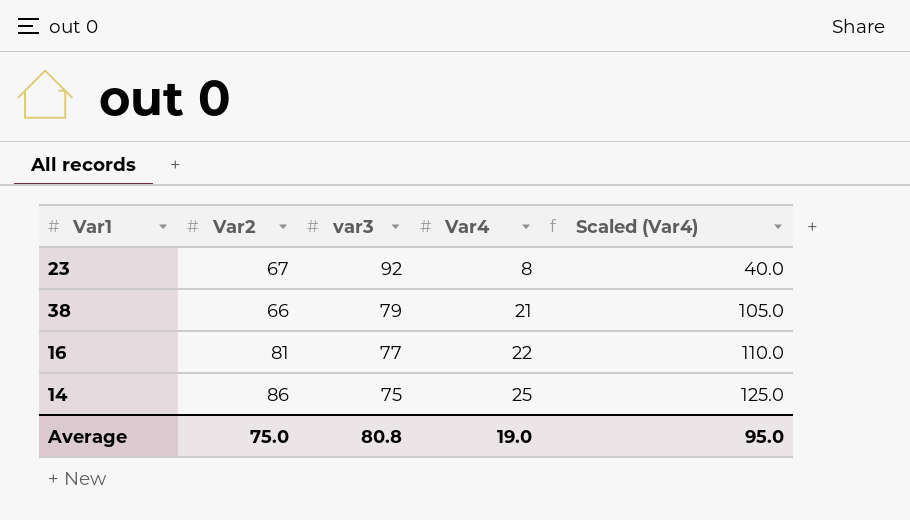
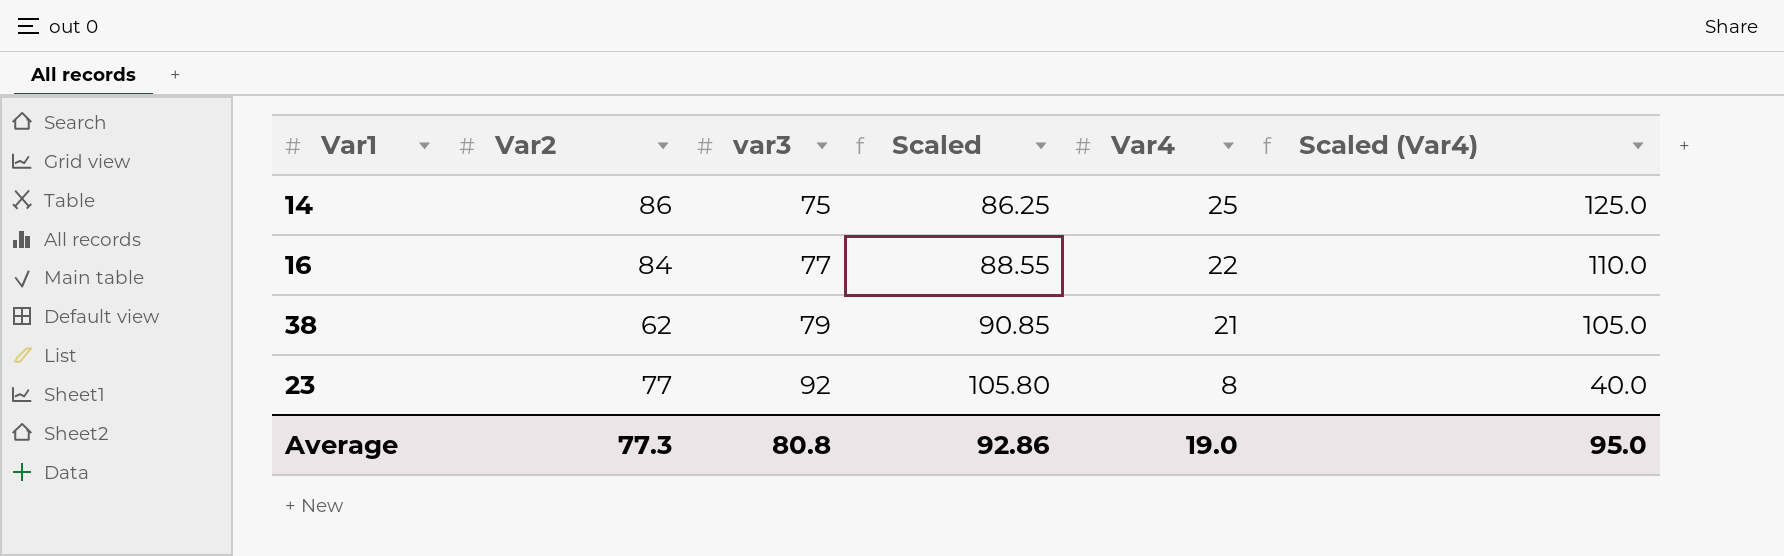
row order: var3 descending -> var3 ascending
column Scaled | formula: none -> [var3] * 1.15
16 | Var2: 81 -> 84
38 | Var2: 66 -> 62
23 | Var2: 67 -> 77
Average | Var2: 75.0 -> 77.3

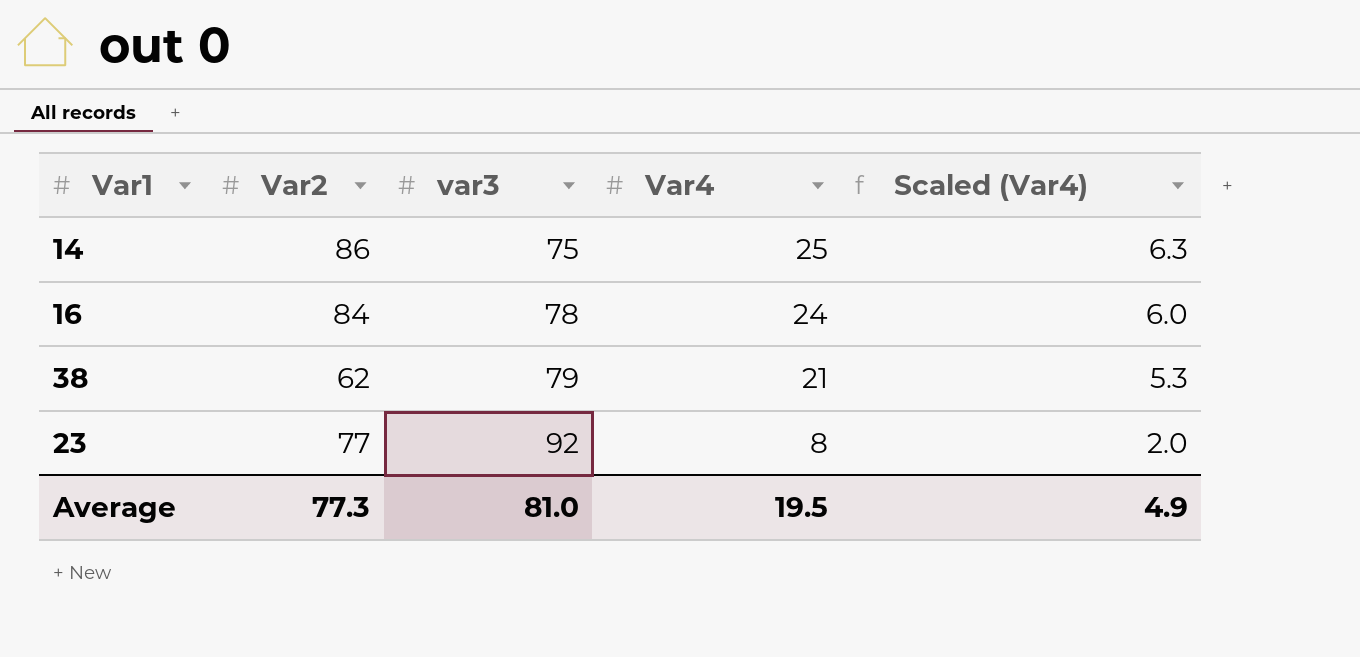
column Scaled | formula: [var3] * 1.15 -> none
column Scaled (Var4) | formula: [Var4] * 5 -> [Var4] * 0.25
16 | var3: 77 -> 78
16 | Var4: 22 -> 24
Average | var3: 80.8 -> 81.0
Average | Var4: 19.0 -> 19.5
Average | Scaled (Var4): 95.0 -> 4.9

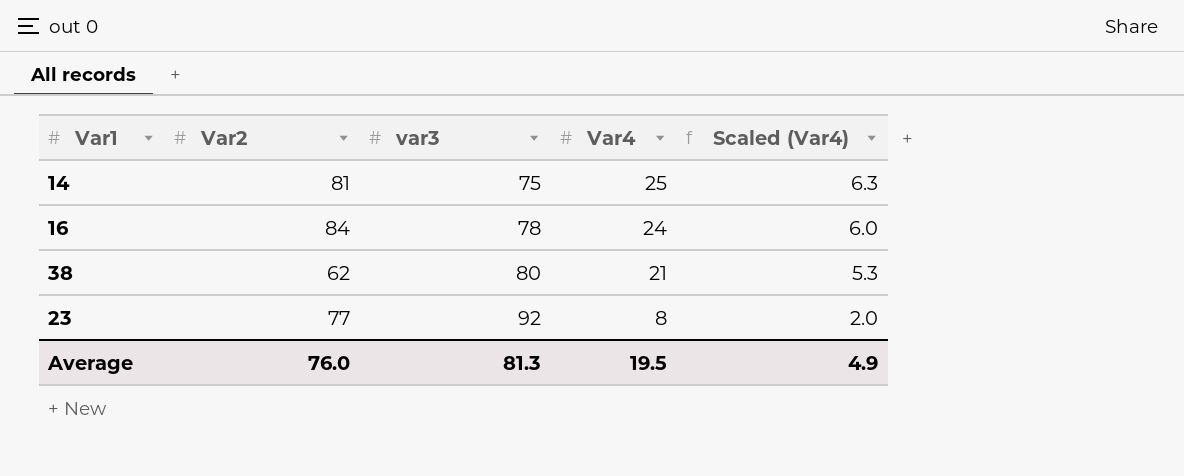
14 | Var2: 86 -> 81
38 | var3: 79 -> 80
Average | Var2: 77.3 -> 76.0
Average | var3: 81.0 -> 81.3

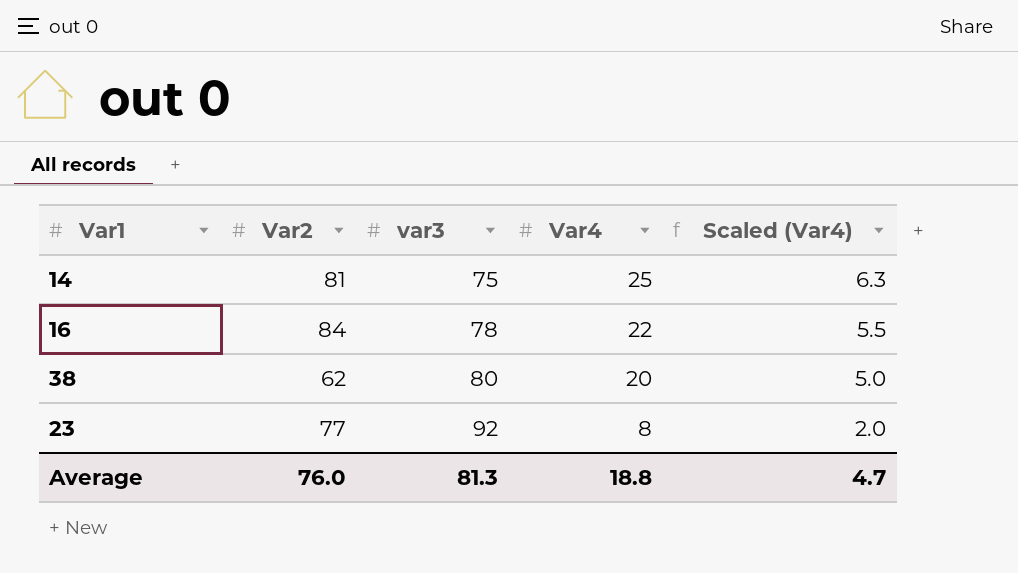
16 | Var4: 24 -> 22
16 | Scaled (Var4): 6.0 -> 5.5
38 | Var4: 21 -> 20
38 | Scaled (Var4): 5.3 -> 5.0
Average | Var4: 19.5 -> 18.8
Average | Scaled (Var4): 4.9 -> 4.7

